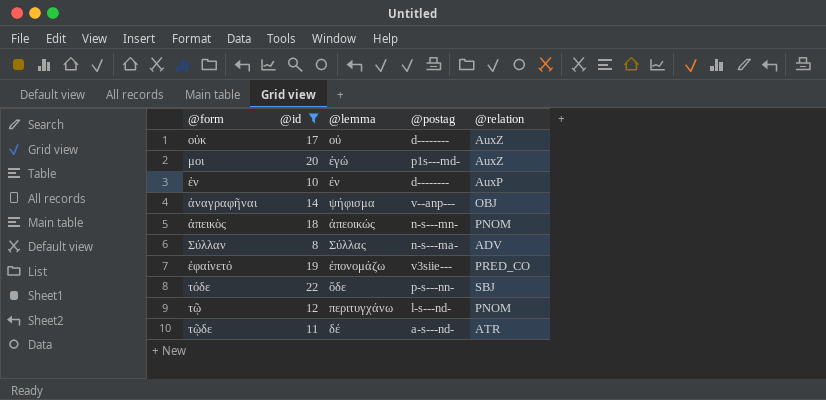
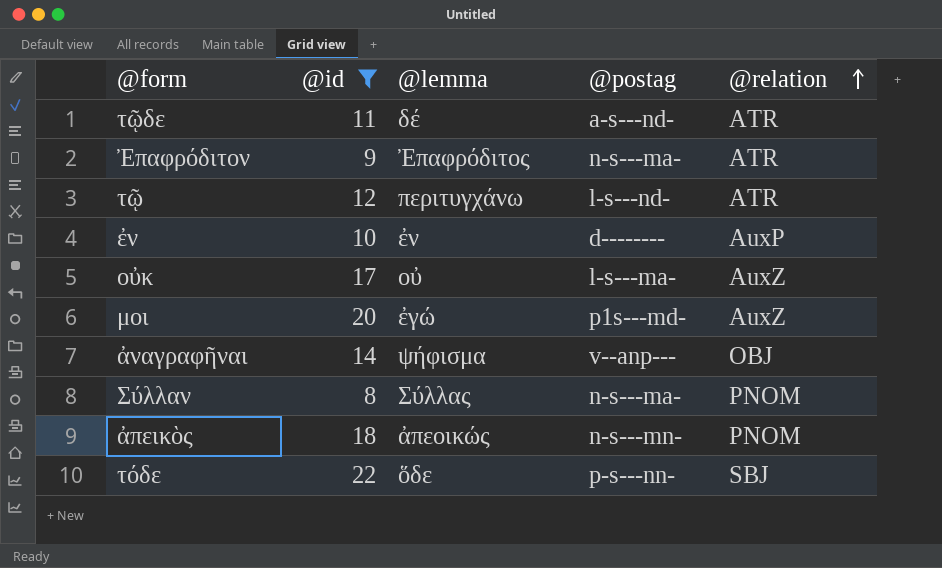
row order: none -> @relation ascending
row ἐφαίνετό: 19 | ἐπονομάζω | v3siie--- | PRED_CO -> none
row Ἐπαφρόδιτον: none -> 9 | Ἐπαφρόδιτος | n-s---ma- | ATR
τῷ | @relation: PNOM -> ATR
οὐκ | @postag: d-------- -> l-s---ma-
Σύλλαν | @relation: ADV -> PNOM

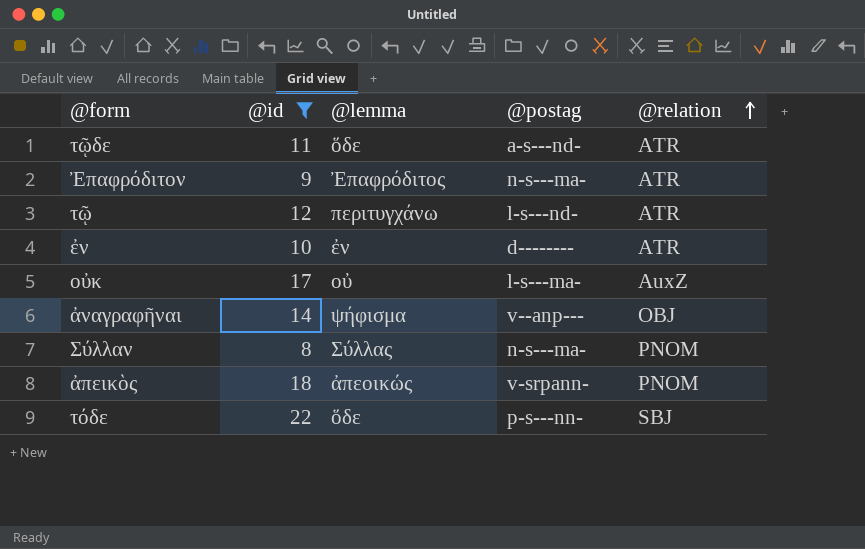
row μοι: 20 | ἐγώ | p1s---md- | AuxZ -> none
τῷδε | @lemma: δέ -> ὅδε
ἐν | @relation: AuxP -> ATR
ἀπεικὸς | @postag: n-s---mn- -> v-srpann-

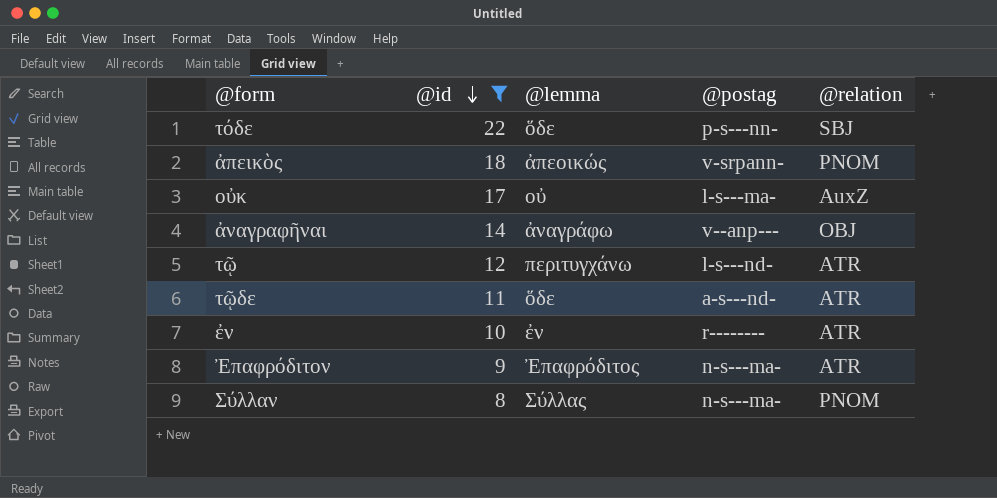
row order: @relation ascending -> @id descending
ἀναγραφῆναι | @lemma: ψήφισμα -> ἀναγράφω
ἐν | @postag: d-------- -> r--------

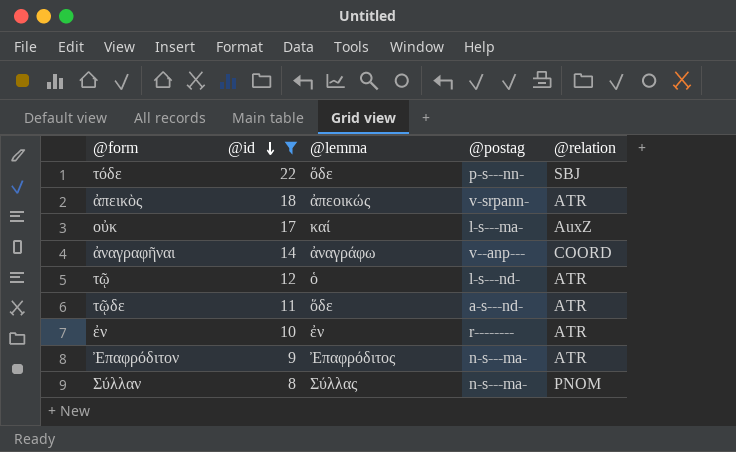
ἀπεικὸς | @relation: PNOM -> ATR
οὐκ | @lemma: οὐ -> καί
ἀναγραφῆναι | @relation: OBJ -> COORD
τῷ | @lemma: περιτυγχάνω -> ὁ

